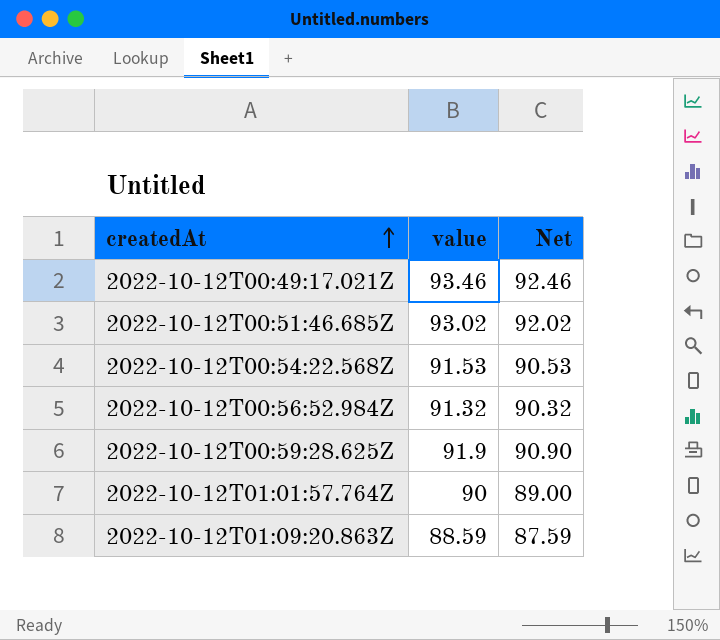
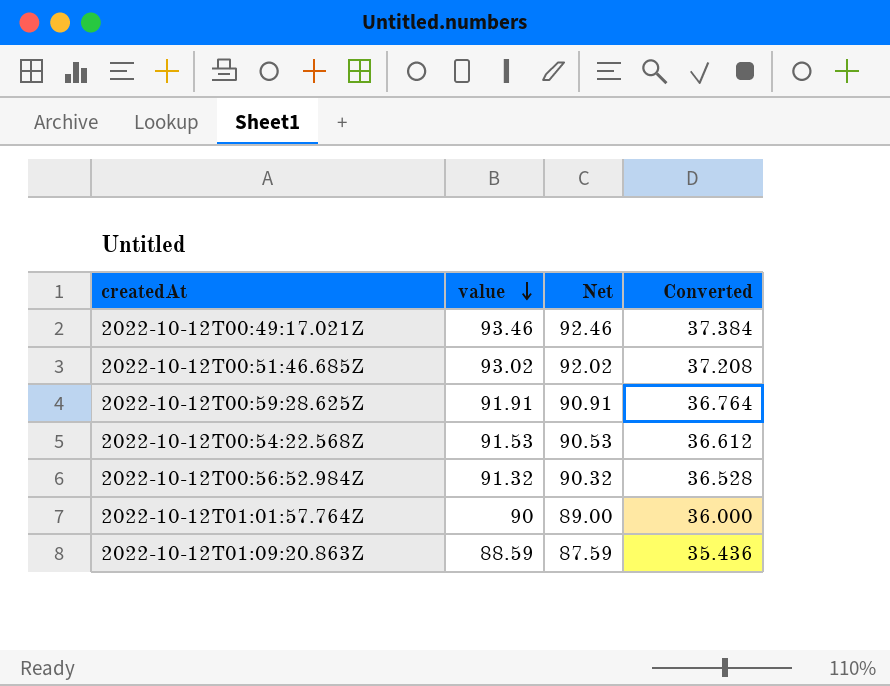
row order: createdAt ascending -> value descending
column Converted | formula: none -> [value] * 0.4
2022-10-12T00:59:28.625Z | value: 91.9 -> 91.91
2022-10-12T00:59:28.625Z | Net: 90.90 -> 90.91

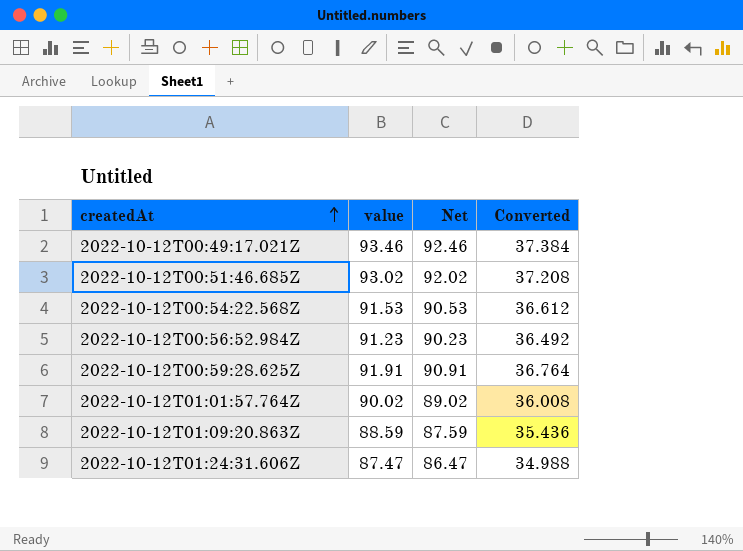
row order: value descending -> createdAt ascending
2022-10-12T00:56:52.984Z | value: 91.32 -> 91.23
2022-10-12T00:56:52.984Z | Net: 90.32 -> 90.23
2022-10-12T00:56:52.984Z | Converted: 36.528 -> 36.492
2022-10-12T01:01:57.764Z | value: 90 -> 90.02
2022-10-12T01:01:57.764Z | Net: 89.00 -> 89.02
2022-10-12T01:01:57.764Z | Converted: 36.000 -> 36.008
row 2022-10-12T01:24:31.606Z: none -> 87.47 | 86.47 | 34.988

